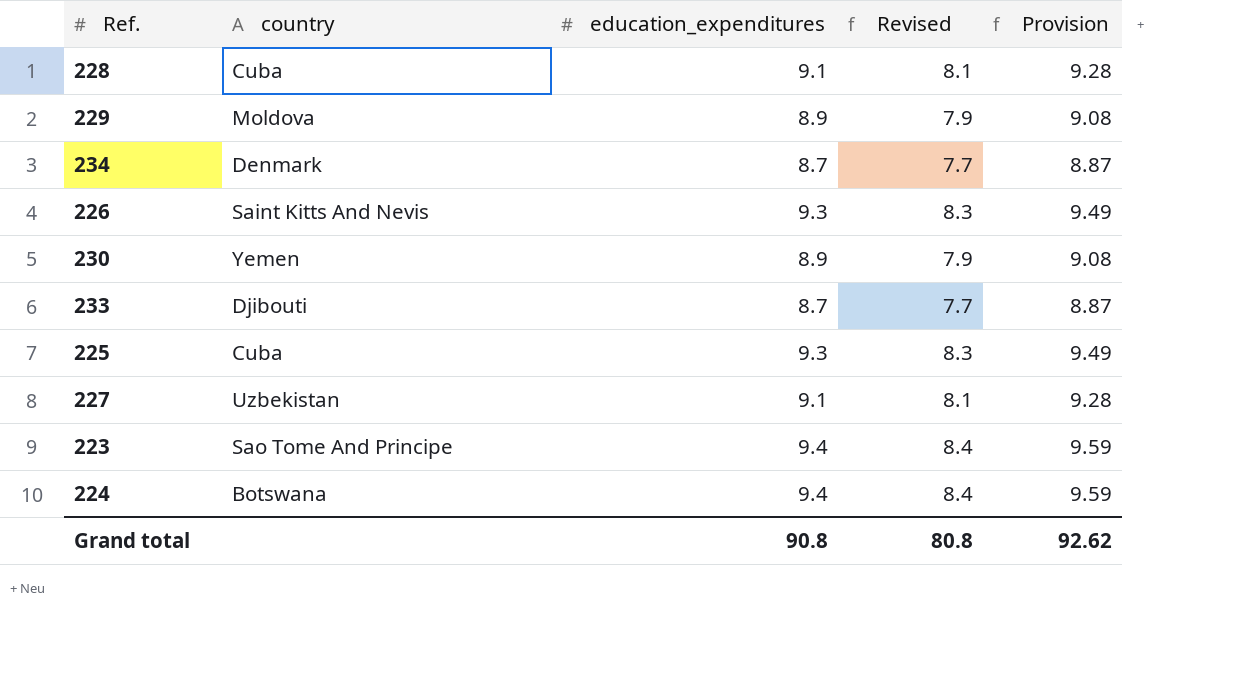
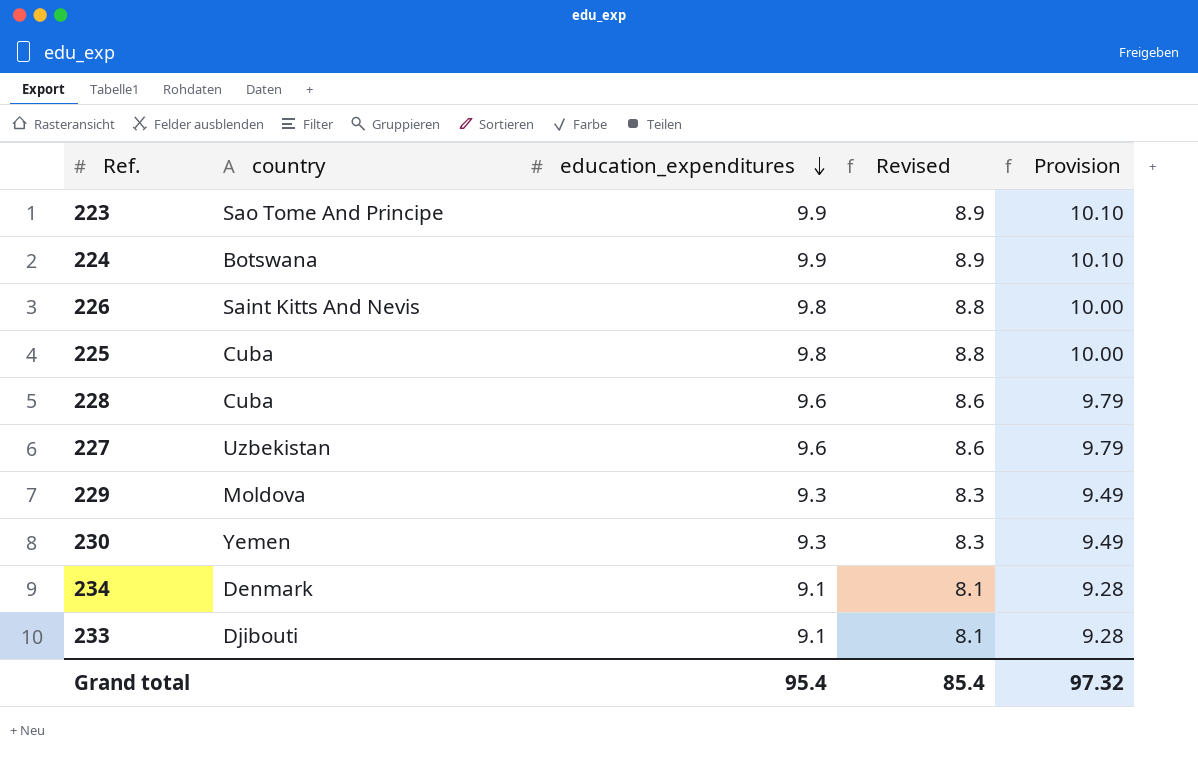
row order: none -> education_expenditures descending
223 | education_expenditures: 9.4 -> 9.9
223 | Revised: 8.4 -> 8.9
223 | Provision: 9.59 -> 10.10
224 | education_expenditures: 9.4 -> 9.9
224 | Revised: 8.4 -> 8.9
224 | Provision: 9.59 -> 10.10
226 | education_expenditures: 9.3 -> 9.8
226 | Revised: 8.3 -> 8.8
226 | Provision: 9.49 -> 10.00
225 | education_expenditures: 9.3 -> 9.8
225 | Revised: 8.3 -> 8.8
225 | Provision: 9.49 -> 10.00
228 | education_expenditures: 9.1 -> 9.6
228 | Revised: 8.1 -> 8.6
228 | Provision: 9.28 -> 9.79
227 | education_expenditures: 9.1 -> 9.6
227 | Revised: 8.1 -> 8.6
227 | Provision: 9.28 -> 9.79
229 | education_expenditures: 8.9 -> 9.3
229 | Revised: 7.9 -> 8.3
229 | Provision: 9.08 -> 9.49
230 | education_expenditures: 8.9 -> 9.3
230 | Revised: 7.9 -> 8.3
230 | Provision: 9.08 -> 9.49
234 | education_expenditures: 8.7 -> 9.1
234 | Revised: 7.7 -> 8.1
234 | Provision: 8.87 -> 9.28
233 | education_expenditures: 8.7 -> 9.1
233 | Revised: 7.7 -> 8.1
233 | Provision: 8.87 -> 9.28
Grand total | education_expenditures: 90.8 -> 95.4
Grand total | Revised: 80.8 -> 85.4
Grand total | Provision: 92.62 -> 97.32

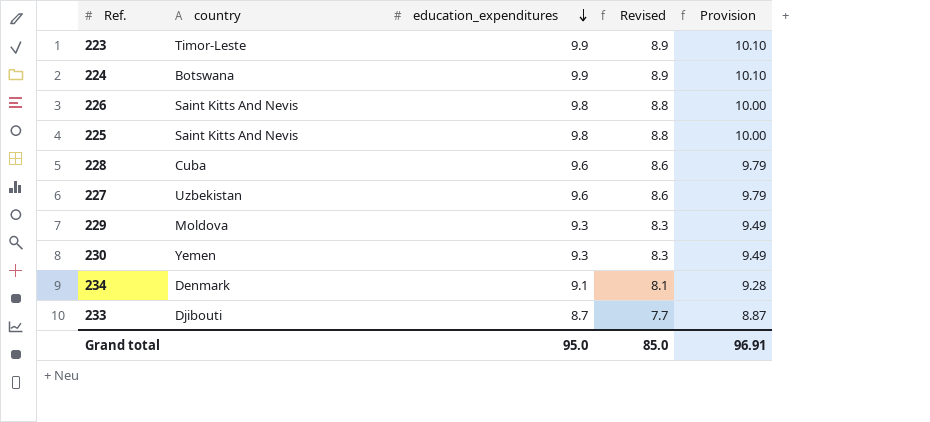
223 | country: Sao Tome And Principe -> Timor-Leste
225 | country: Cuba -> Saint Kitts And Nevis
233 | education_expenditures: 9.1 -> 8.7
233 | Revised: 8.1 -> 7.7
233 | Provision: 9.28 -> 8.87
Grand total | education_expenditures: 95.4 -> 95.0
Grand total | Revised: 85.4 -> 85.0
Grand total | Provision: 97.32 -> 96.91

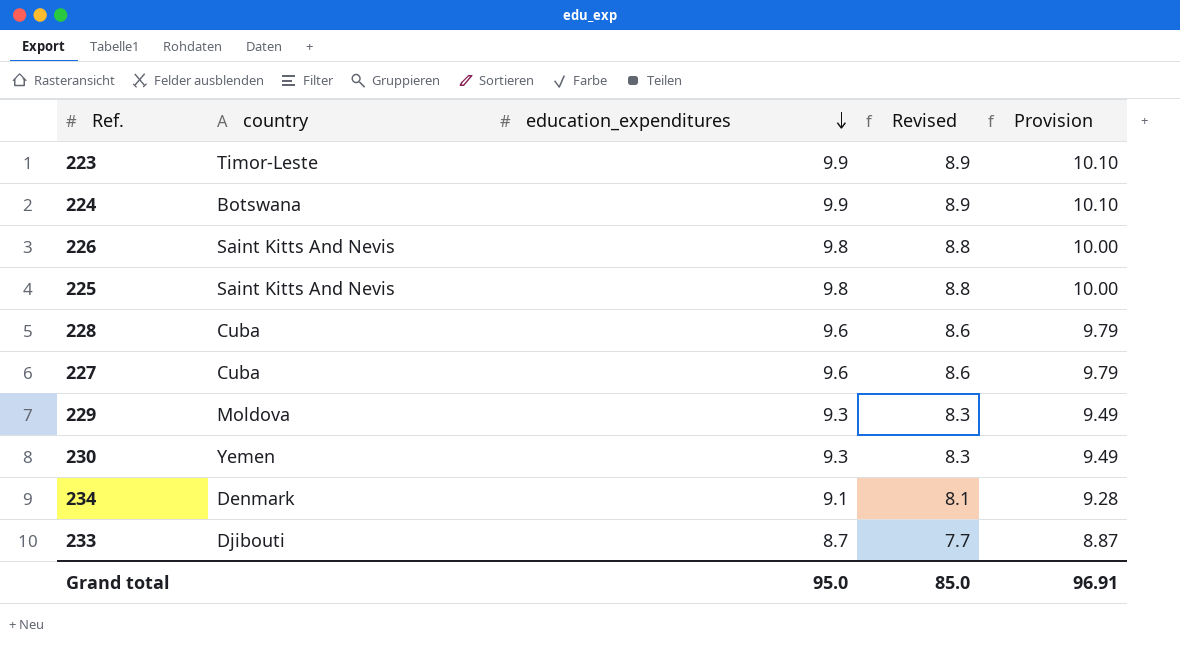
227 | country: Uzbekistan -> Cuba

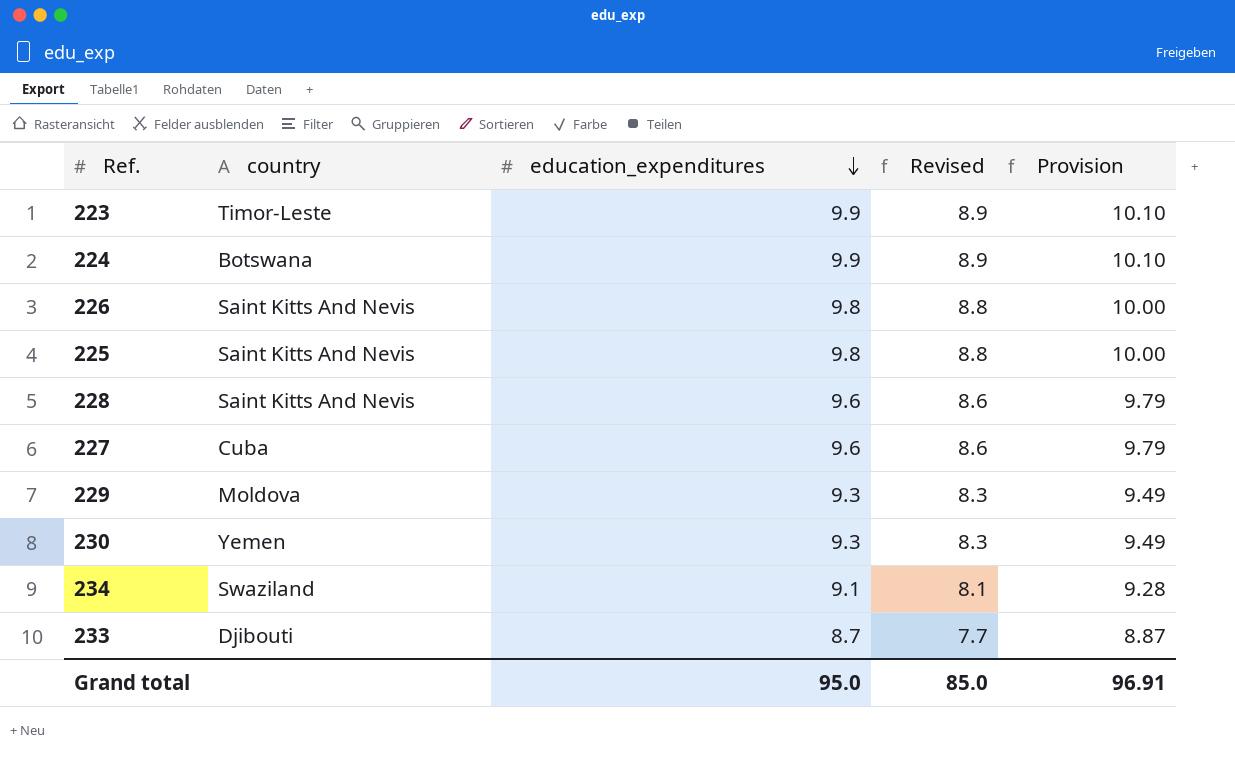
228 | country: Cuba -> Saint Kitts And Nevis
234 | country: Denmark -> Swaziland

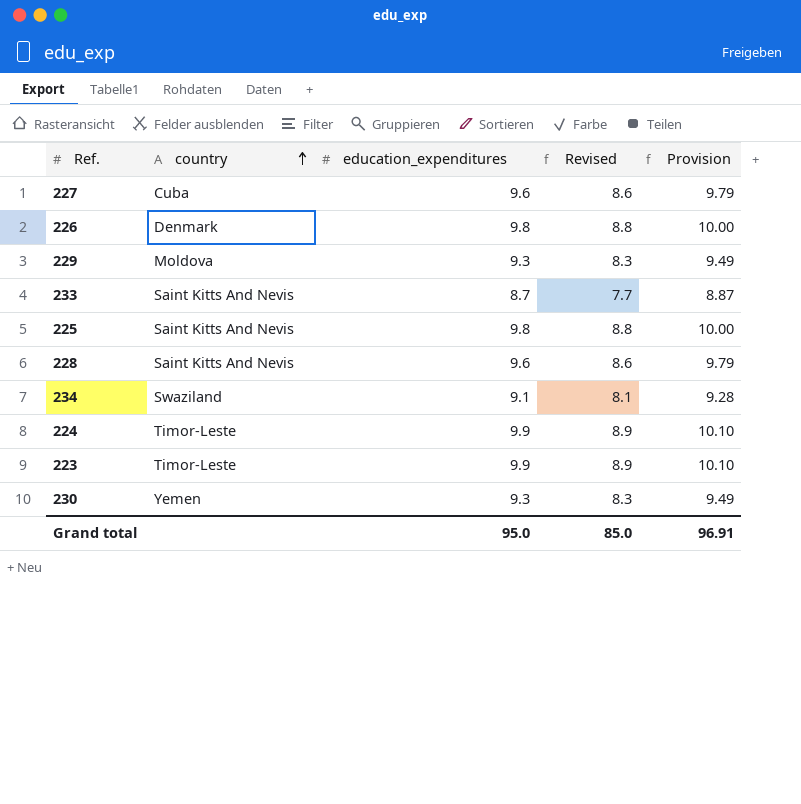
row order: education_expenditures descending -> country ascending
226 | country: Saint Kitts And Nevis -> Denmark
233 | country: Djibouti -> Saint Kitts And Nevis
224 | country: Botswana -> Timor-Leste

